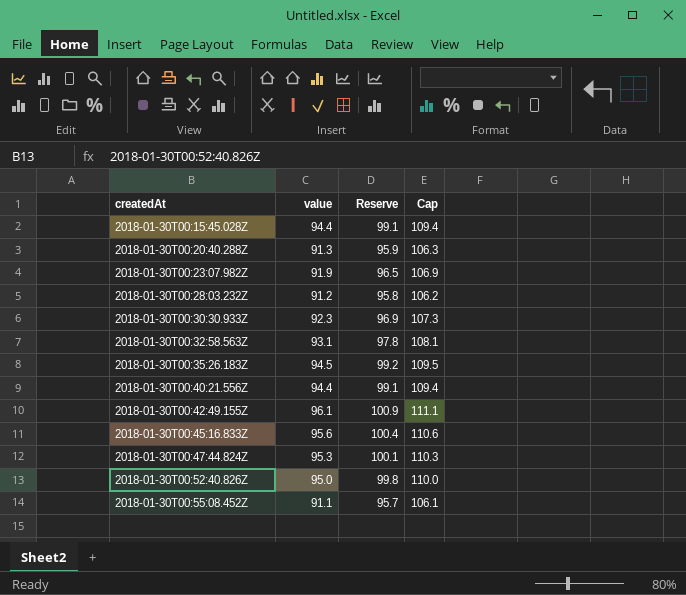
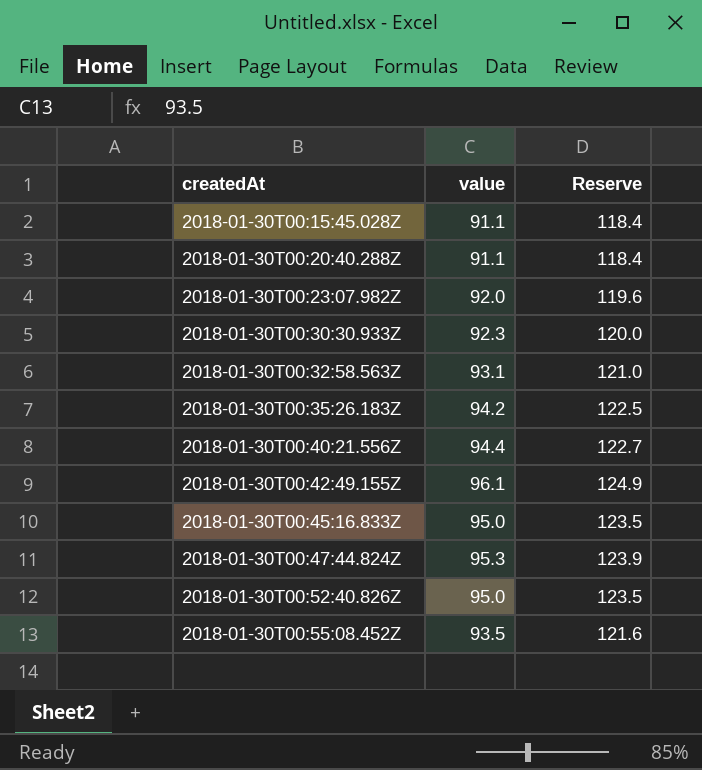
column Cap | formula: [value] + 15 -> none
column Reserve | formula: [value] * 1.05 -> [value] * 1.3
row 2018-01-30T00:28:03.232Z: 91.2 | 95.8 | 106.2 -> none
2018-01-30T00:15:45.028Z | value: 94.4 -> 91.1
2018-01-30T00:20:40.288Z | value: 91.3 -> 91.1
2018-01-30T00:23:07.982Z | value: 91.9 -> 92.0
2018-01-30T00:35:26.183Z | value: 94.5 -> 94.2
2018-01-30T00:45:16.833Z | value: 95.6 -> 95.0
2018-01-30T00:55:08.452Z | value: 91.1 -> 93.5

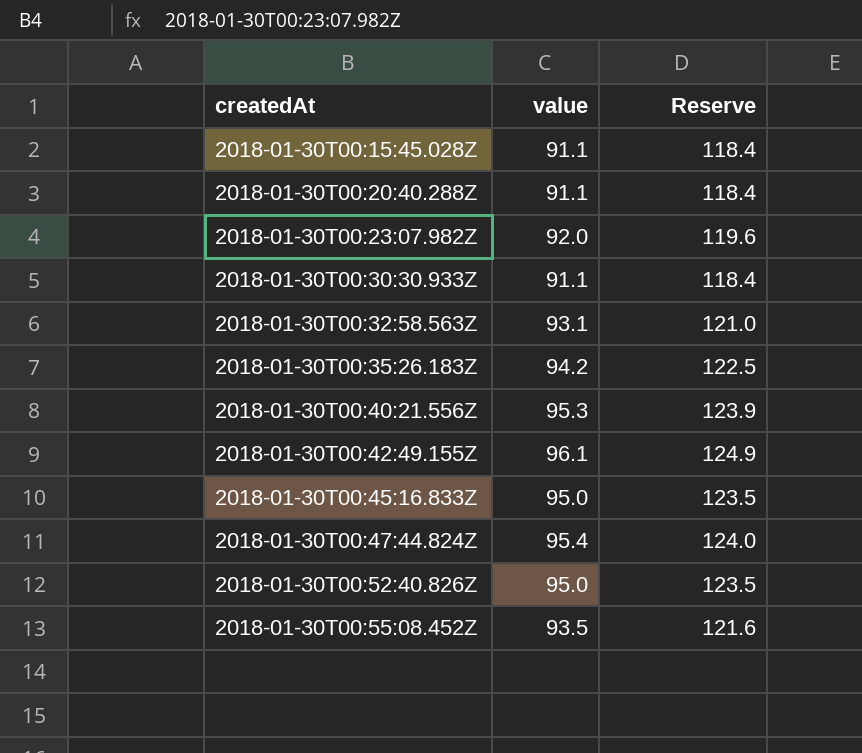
2018-01-30T00:30:30.933Z | value: 92.3 -> 91.1
2018-01-30T00:30:30.933Z | Reserve: 120.0 -> 118.4
2018-01-30T00:40:21.556Z | value: 94.4 -> 95.3
2018-01-30T00:40:21.556Z | Reserve: 122.7 -> 123.9
2018-01-30T00:47:44.824Z | value: 95.3 -> 95.4
2018-01-30T00:47:44.824Z | Reserve: 123.9 -> 124.0

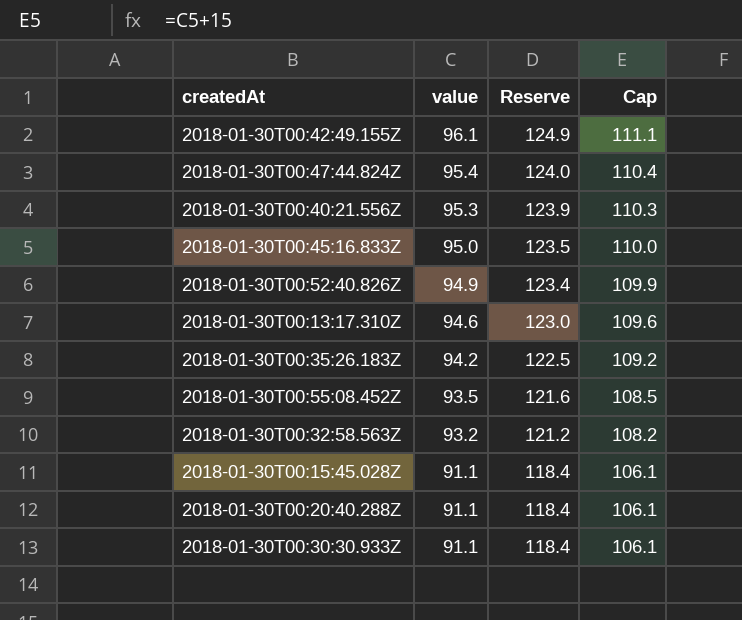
row order: createdAt ascending -> value descending
column Cap | formula: none -> [value] + 15
row 2018-01-30T00:23:07.982Z: 92.0 | 119.6 -> none
2018-01-30T00:52:40.826Z | value: 95.0 -> 94.9
2018-01-30T00:52:40.826Z | Reserve: 123.5 -> 123.4
row 2018-01-30T00:13:17.310Z: none -> 94.6 | 123.0 | 109.6
2018-01-30T00:32:58.563Z | value: 93.1 -> 93.2
2018-01-30T00:32:58.563Z | Reserve: 121.0 -> 121.2

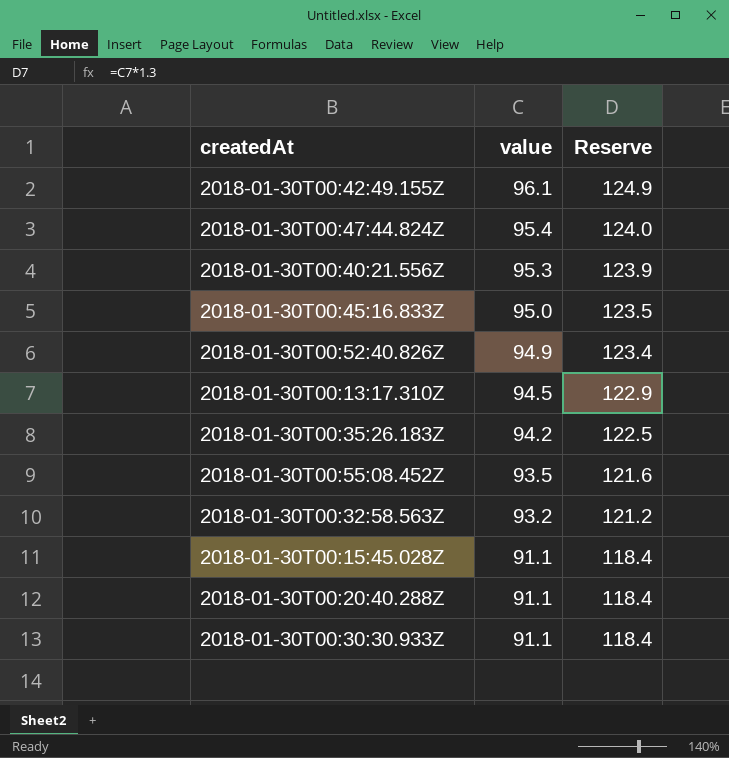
column Cap | formula: [value] + 15 -> none
2018-01-30T00:13:17.310Z | value: 94.6 -> 94.5
2018-01-30T00:13:17.310Z | Reserve: 123.0 -> 122.9

